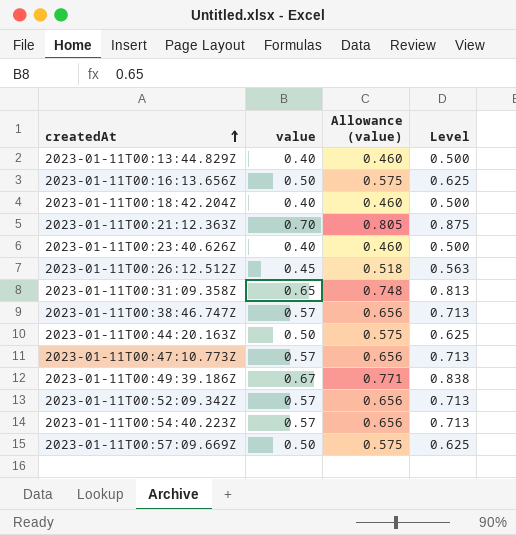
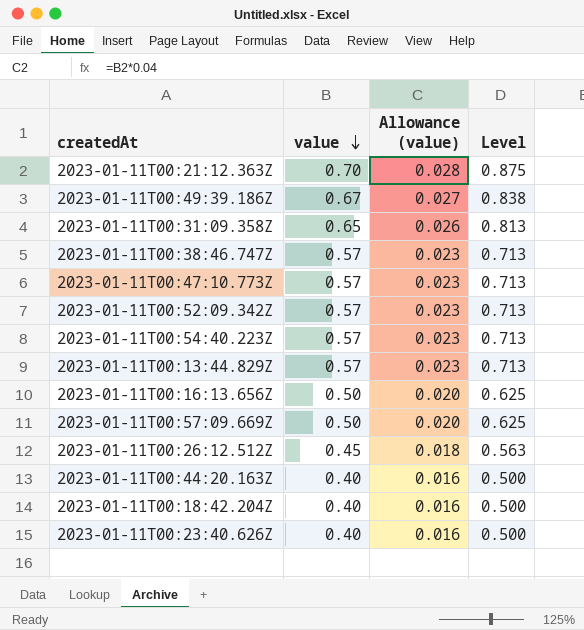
row order: createdAt ascending -> value descending
column Allowance (value) | formula: [value] * 1.15 -> [value] * 0.04
2023-01-11T00:13:44.829Z | value: 0.40 -> 0.57
2023-01-11T00:13:44.829Z | Level: 0.500 -> 0.713
2023-01-11T00:44:20.163Z | value: 0.50 -> 0.40
2023-01-11T00:44:20.163Z | Level: 0.625 -> 0.500

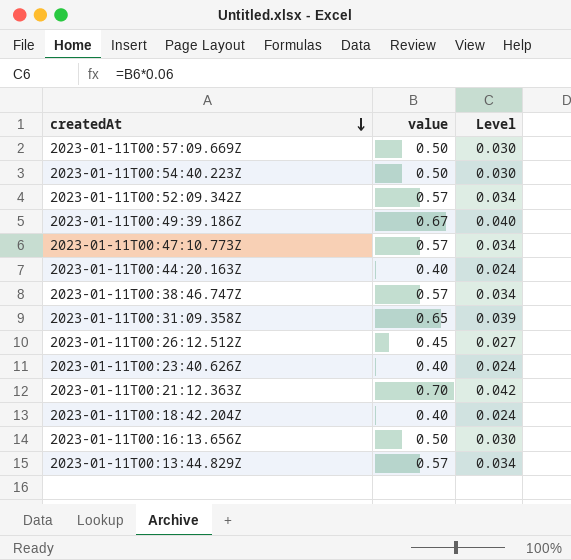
row order: value descending -> createdAt descending
column Allowance (value) | formula: [value] * 0.04 -> none
column Level | formula: [value] * 1.25 -> [value] * 0.06
2023-01-11T00:54:40.223Z | value: 0.57 -> 0.50

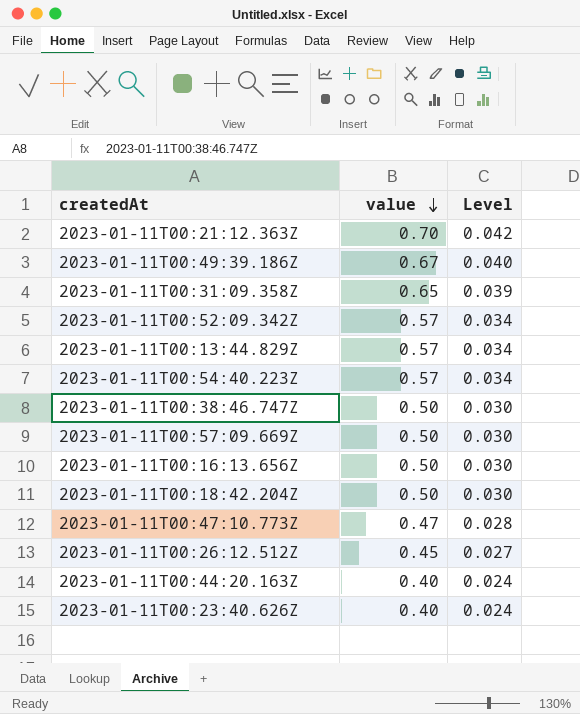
row order: createdAt descending -> value descending
2023-01-11T00:54:40.223Z | value: 0.50 -> 0.57
2023-01-11T00:54:40.223Z | Level: 0.030 -> 0.034
2023-01-11T00:38:46.747Z | value: 0.57 -> 0.50
2023-01-11T00:38:46.747Z | Level: 0.034 -> 0.030
2023-01-11T00:18:42.204Z | value: 0.40 -> 0.50
2023-01-11T00:18:42.204Z | Level: 0.024 -> 0.030
2023-01-11T00:47:10.773Z | value: 0.57 -> 0.47
2023-01-11T00:47:10.773Z | Level: 0.034 -> 0.028

